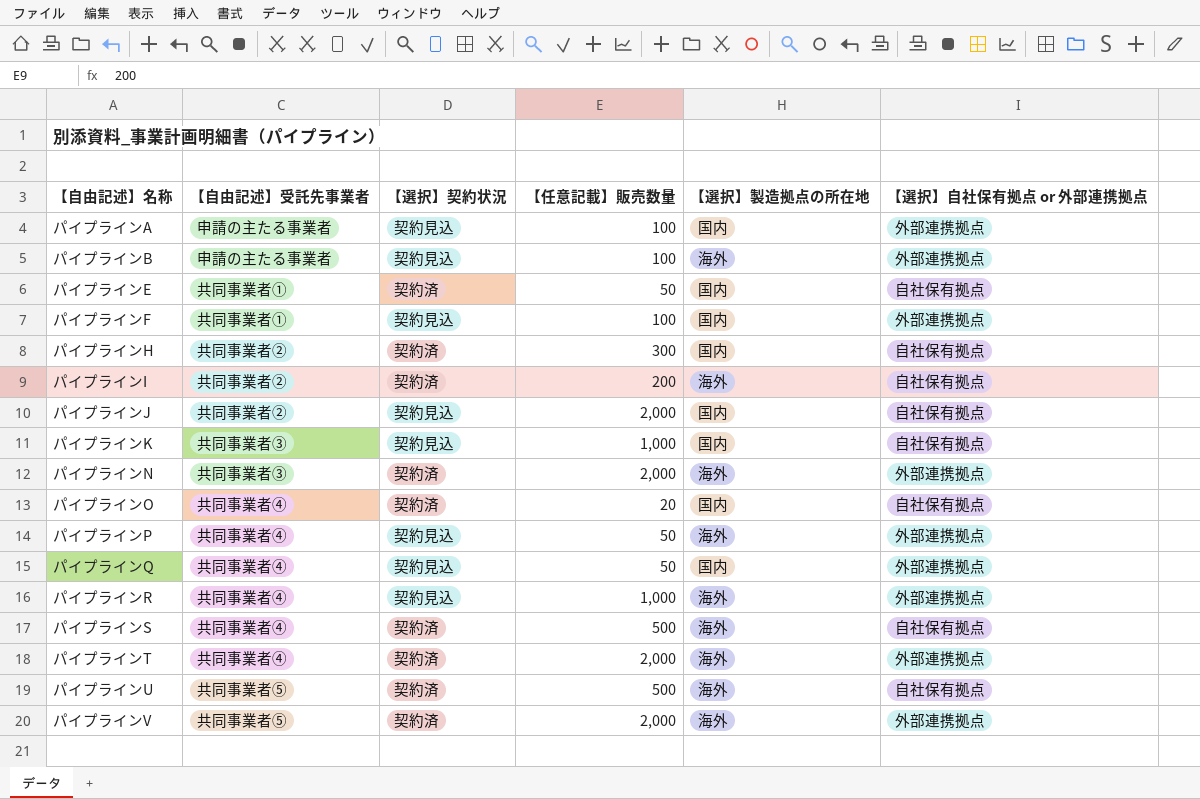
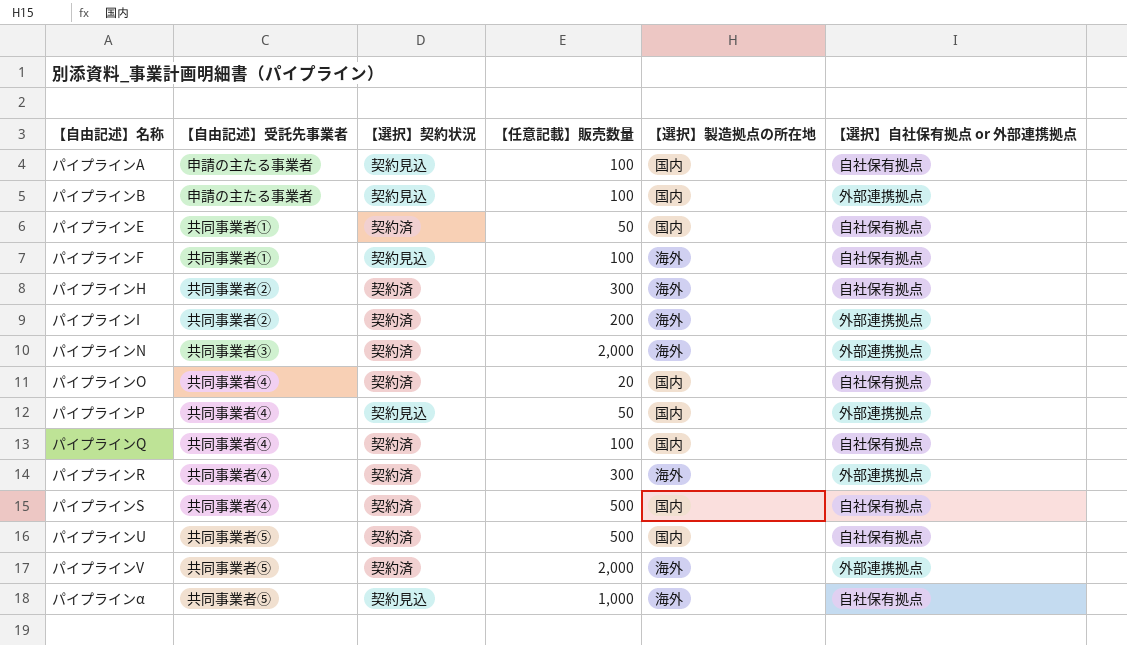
row パイプラインJ: 共同事業者② | 契約見込 | 2,000 | 国内 | 自社保有拠点 -> none
row パイプラインK: 共同事業者③ | 契約見込 | 1,000 | 国内 | 自社保有拠点 -> none
row パイプラインT: 共同事業者④ | 契約済 | 2,000 | 海外 | 外部連携拠点 -> none
パイプラインA | 【選択】自社保有拠点 or 外部連携拠点: 外部連携拠点 -> 自社保有拠点
パイプラインB | 【選択】製造拠点の所在地: 海外 -> 国内
パイプラインF | 【選択】製造拠点の所在地: 国内 -> 海外
パイプラインF | 【選択】自社保有拠点 or 外部連携拠点: 外部連携拠点 -> 自社保有拠点
パイプラインH | 【選択】製造拠点の所在地: 国内 -> 海外
パイプラインI | 【選択】自社保有拠点 or 外部連携拠点: 自社保有拠点 -> 外部連携拠点
パイプラインP | 【選択】製造拠点の所在地: 海外 -> 国内
パイプラインQ | 【選択】契約状況: 契約見込 -> 契約済
パイプラインQ | 【任意記載】販売数量: 50 -> 100
パイプラインQ | 【選択】自社保有拠点 or 外部連携拠点: 外部連携拠点 -> 自社保有拠点
パイプラインR | 【選択】契約状況: 契約見込 -> 契約済
パイプラインR | 【任意記載】販売数量: 1,000 -> 300
パイプラインS | 【選択】製造拠点の所在地: 海外 -> 国内
パイプラインU | 【選択】製造拠点の所在地: 海外 -> 国内
row パイプラインα: none -> 共同事業者⑤ | 契約見込 | 1,000 | 海外 | 自社保有拠点

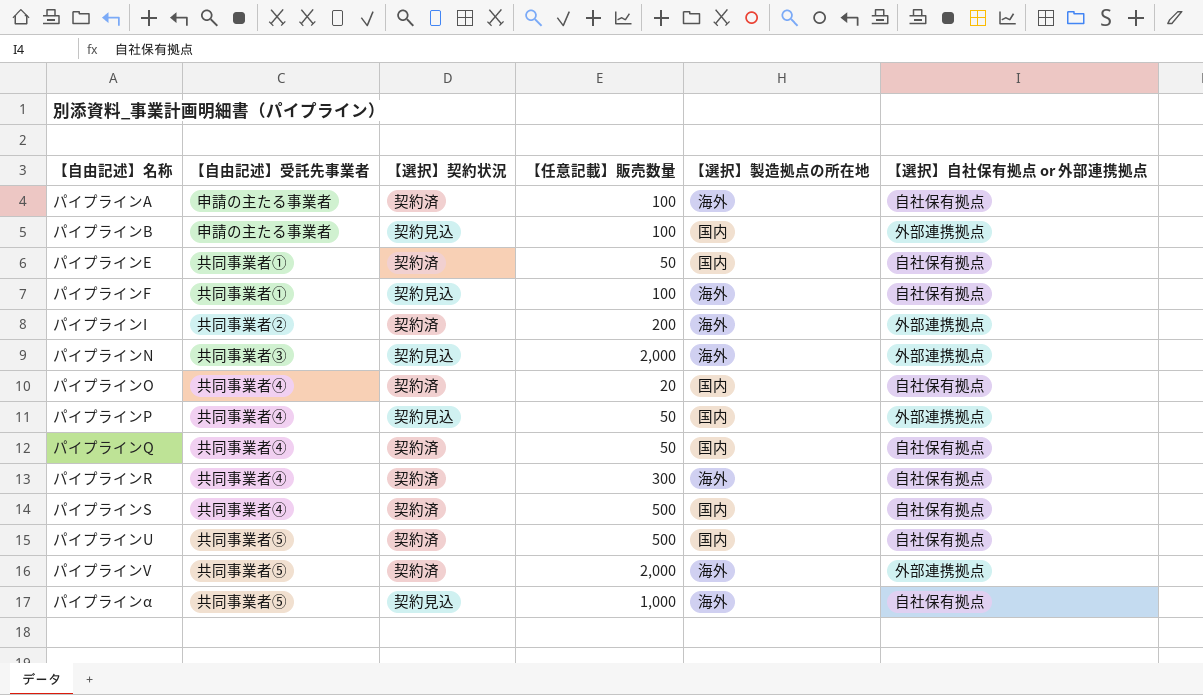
row パイプラインH: 共同事業者② | 契約済 | 300 | 海外 | 自社保有拠点 -> none
パイプラインA | 【選択】契約状況: 契約見込 -> 契約済
パイプラインA | 【選択】製造拠点の所在地: 国内 -> 海外
パイプラインN | 【選択】契約状況: 契約済 -> 契約見込
パイプラインQ | 【任意記載】販売数量: 100 -> 50
パイプラインR | 【選択】自社保有拠点 or 外部連携拠点: 外部連携拠点 -> 自社保有拠点

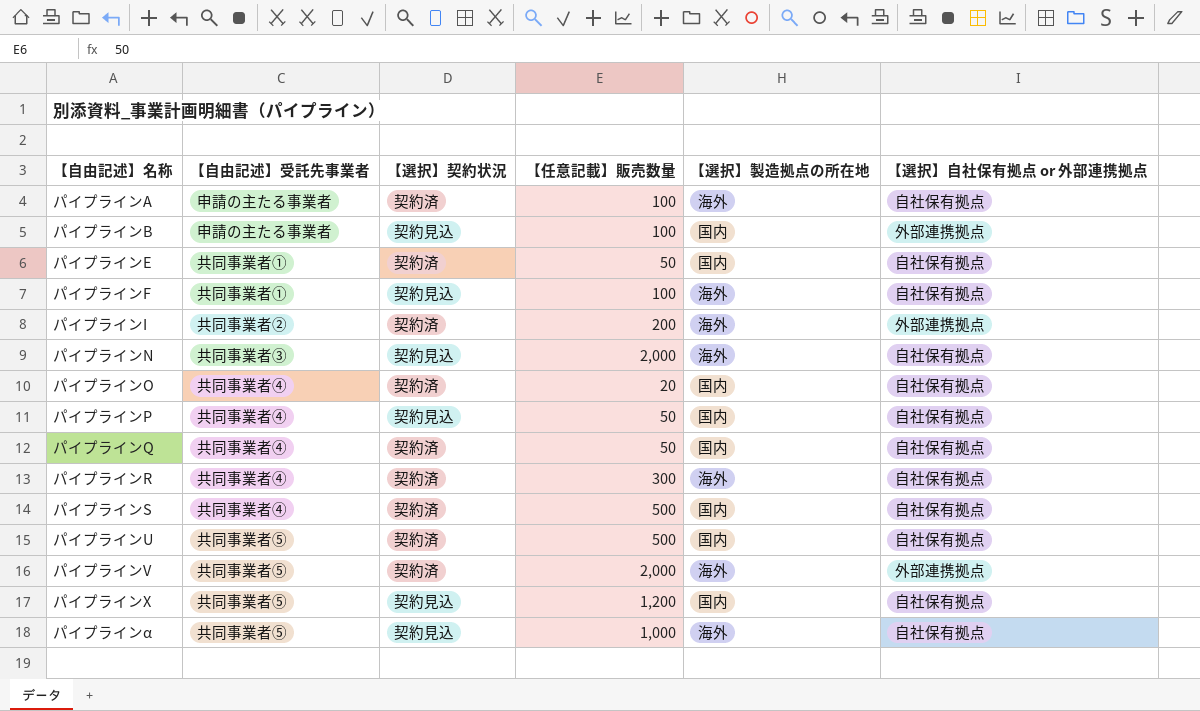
パイプラインN | 【選択】自社保有拠点 or 外部連携拠点: 外部連携拠点 -> 自社保有拠点
パイプラインP | 【選択】自社保有拠点 or 外部連携拠点: 外部連携拠点 -> 自社保有拠点
row パイプラインX: none -> 共同事業者⑤ | 契約見込 | 1,200 | 国内 | 自社保有拠点

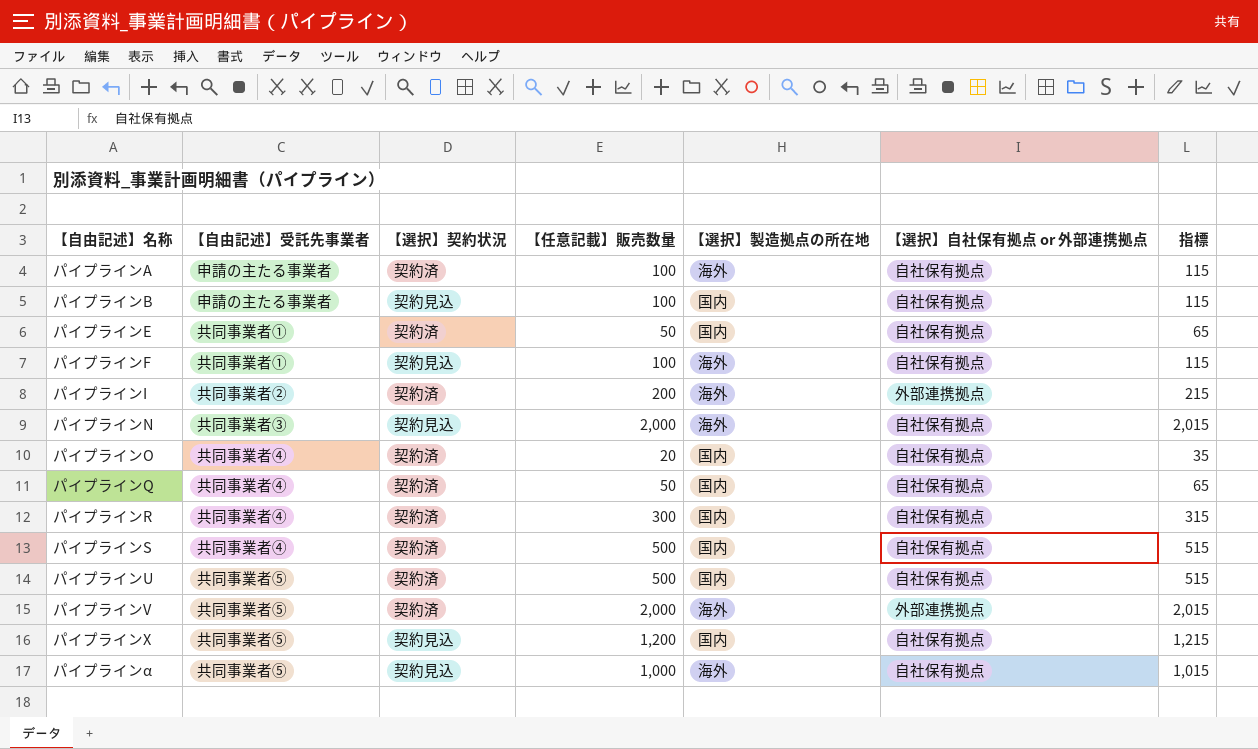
column 指標 | formula: none -> [【任意記載】販売数量] + 15
row パイプラインP: 共同事業者④ | 契約見込 | 50 | 国内 | 自社保有拠点 -> none
パイプラインB | 【選択】自社保有拠点 or 外部連携拠点: 外部連携拠点 -> 自社保有拠点
パイプラインR | 【選択】製造拠点の所在地: 海外 -> 国内

